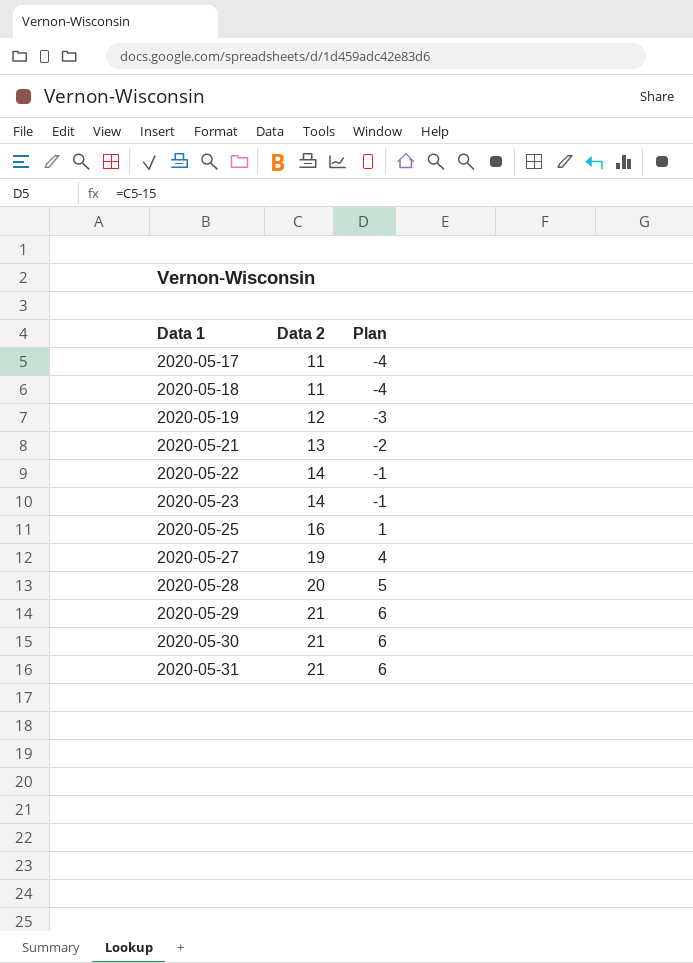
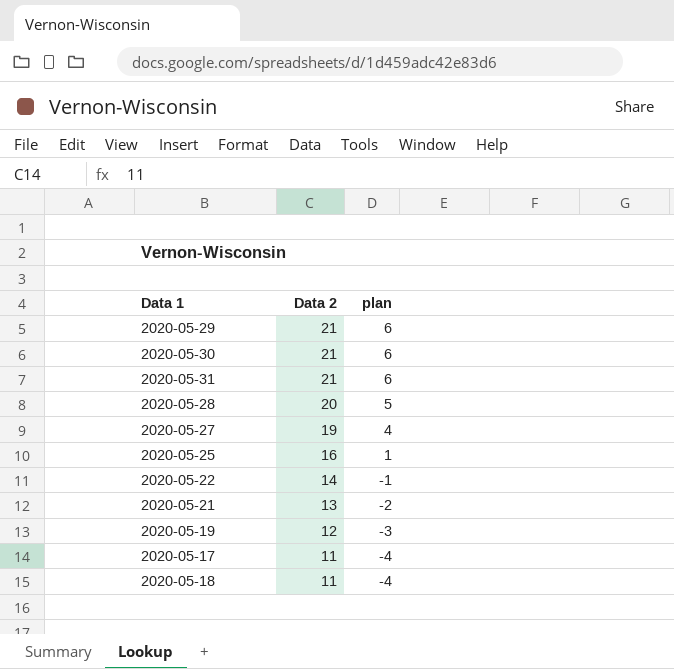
row order: Data 1 ascending -> Data 2 descending
column name: Plan -> plan
row 2020-05-23: 14 | -1 -> none

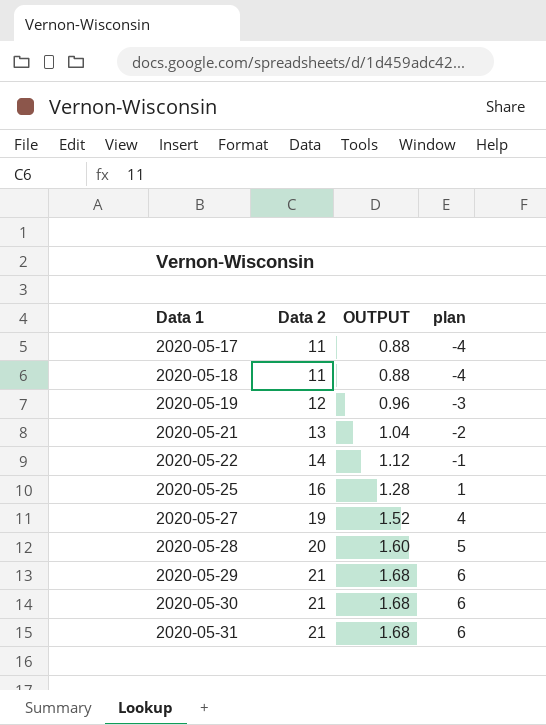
row order: Data 2 descending -> Data 1 ascending
column OUTPUT | formula: none -> [Data 2] * 0.08

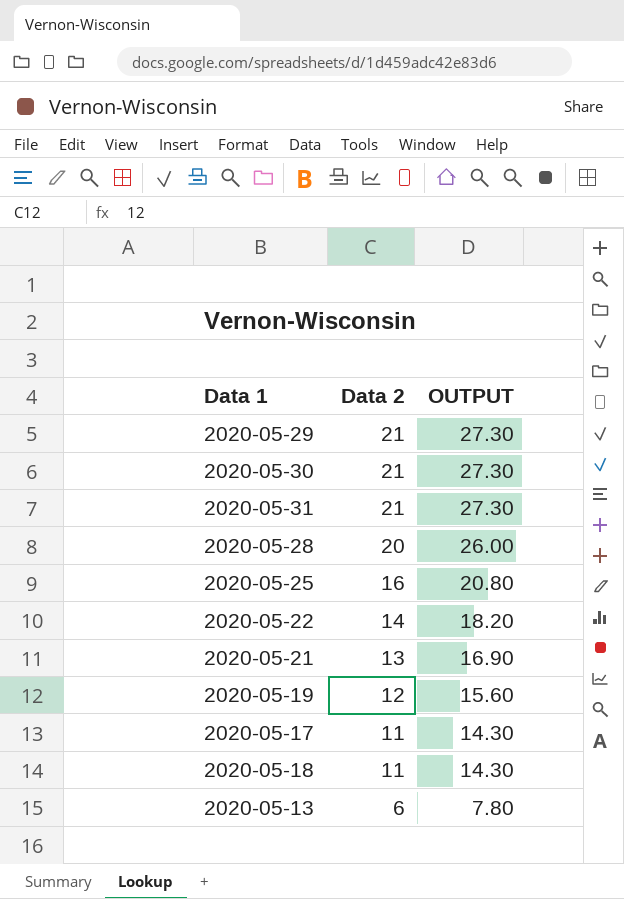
row order: Data 1 ascending -> Data 2 descending
column plan | formula: [Data 2] - 15 -> none
column OUTPUT | formula: [Data 2] * 0.08 -> [Data 2] * 1.3
row 2020-05-27: 19 | 1.52 | 4 -> none
row 2020-05-13: none -> 6 | 7.80

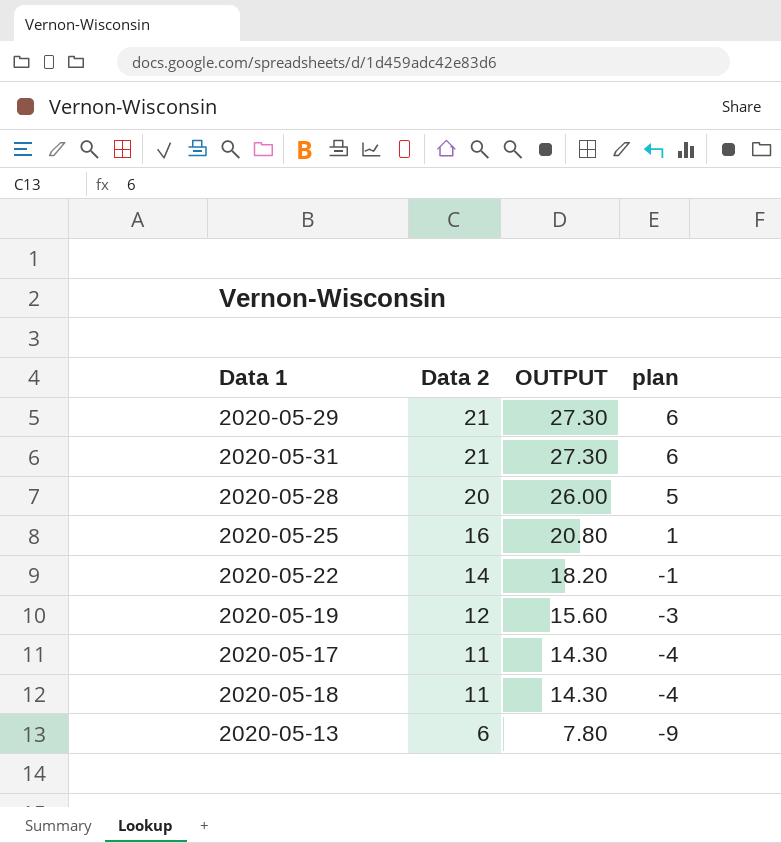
column plan | formula: none -> [Data 2] - 15
row 2020-05-30: 21 | 27.30 -> none
row 2020-05-21: 13 | 16.90 -> none

